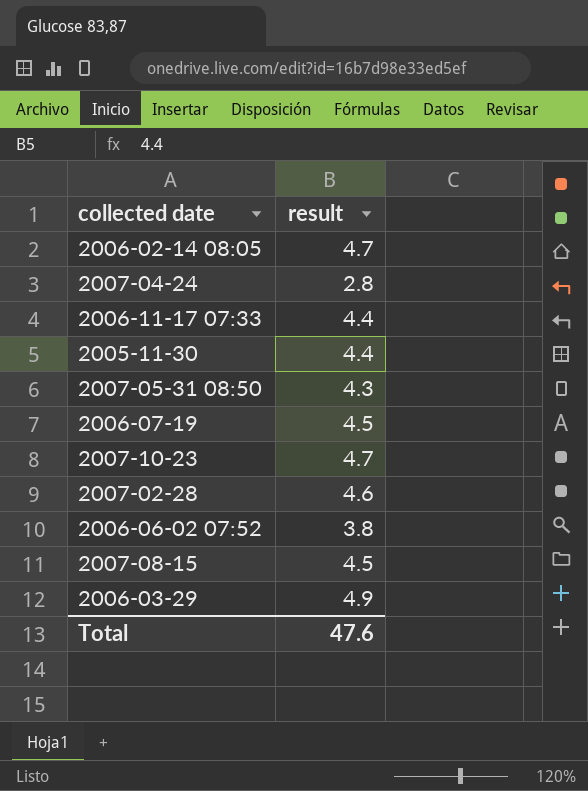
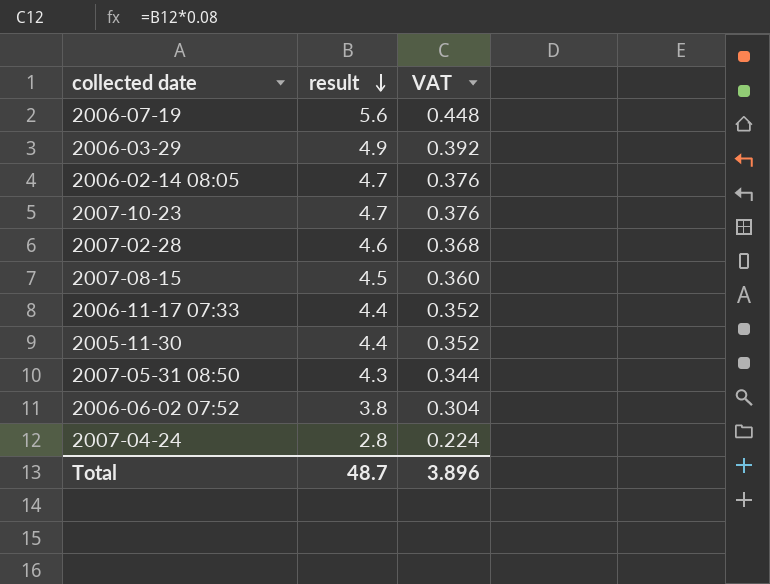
row order: none -> result descending
column VAT | formula: none -> [result] * 0.08
2006-07-19 | result: 4.5 -> 5.6
Total | result: 47.6 -> 48.7

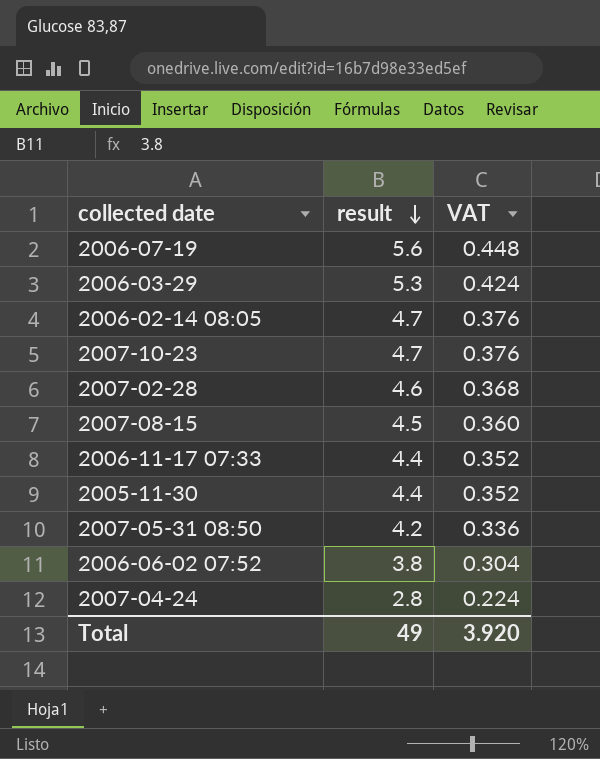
2006-03-29 | result: 4.9 -> 5.3
2006-03-29 | VAT: 0.392 -> 0.424
2007-05-31 08:50 | result: 4.3 -> 4.2
2007-05-31 08:50 | VAT: 0.344 -> 0.336
Total | result: 48.7 -> 49
Total | VAT: 3.896 -> 3.920

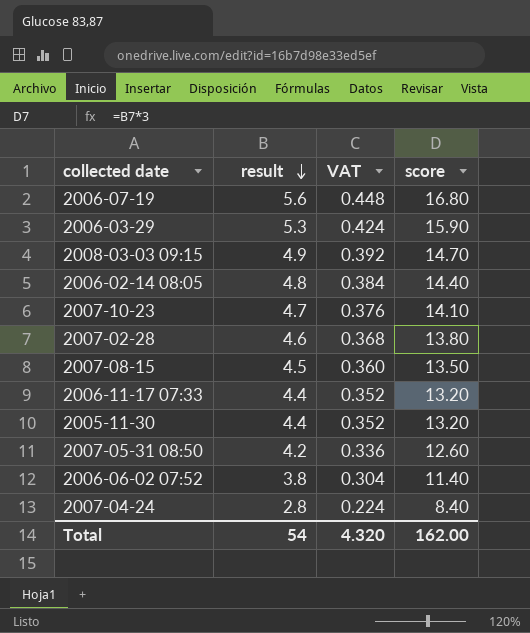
column score | formula: none -> [result] * 3
row 2008-03-03 09:15: none -> 4.9 | 0.392 | 14.70
2006-02-14 08:05 | result: 4.7 -> 4.8
2006-02-14 08:05 | VAT: 0.376 -> 0.384
Total | result: 49 -> 54
Total | VAT: 3.920 -> 4.320

